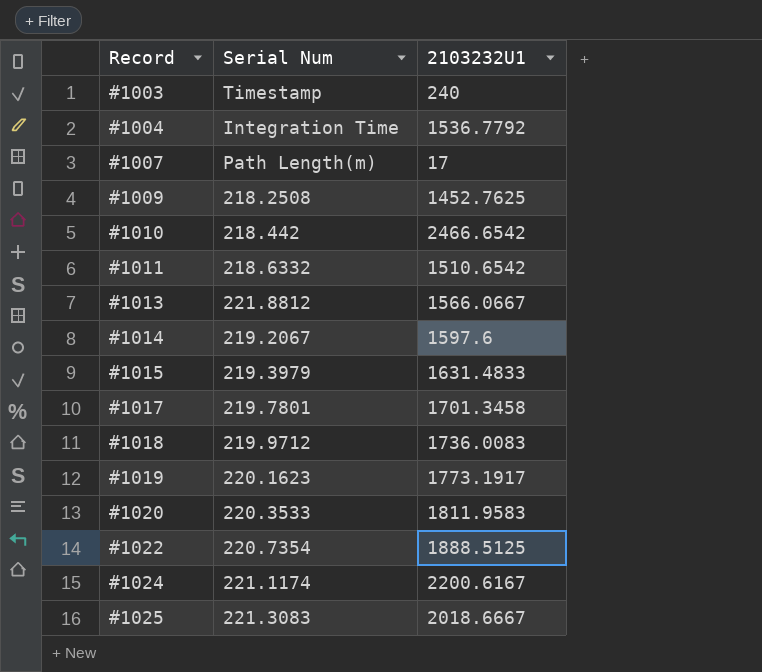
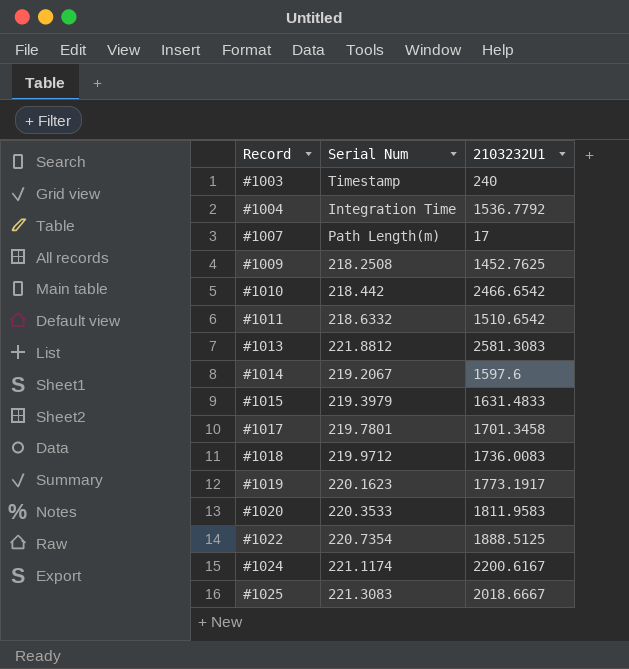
#1013 | 2103232U1: 1566.0667 -> 2581.3083

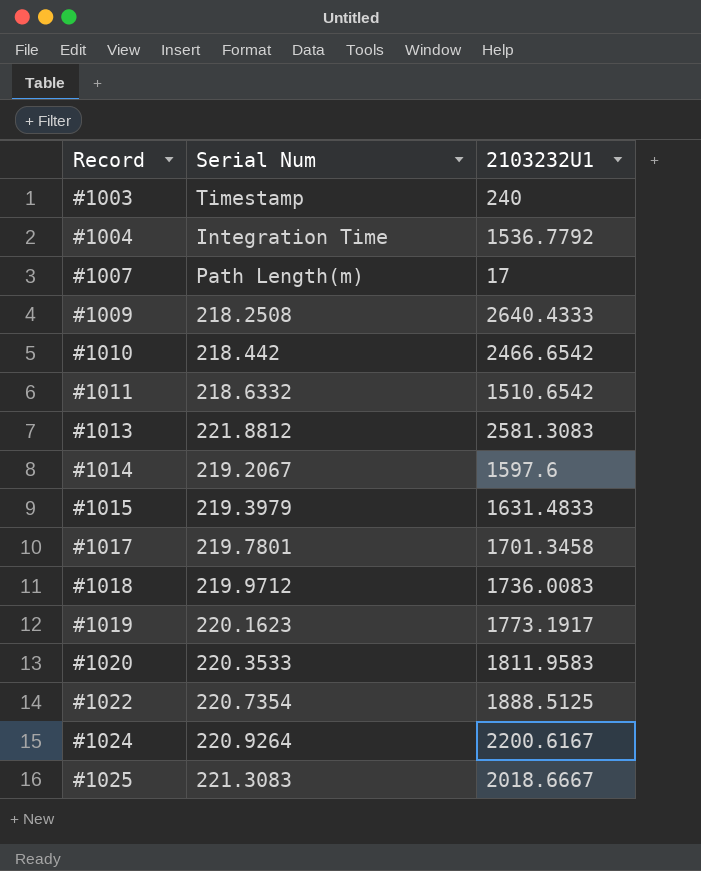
#1009 | 2103232U1: 1452.7625 -> 2640.4333
#1024 | Serial Num: 221.1174 -> 220.9264

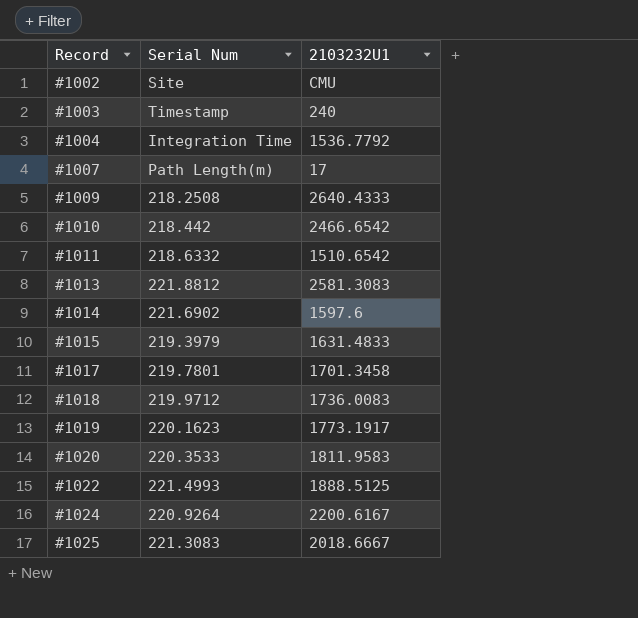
row #1002: none -> Site | CMU
#1014 | Serial Num: 219.2067 -> 221.6902
#1022 | Serial Num: 220.7354 -> 221.4993

